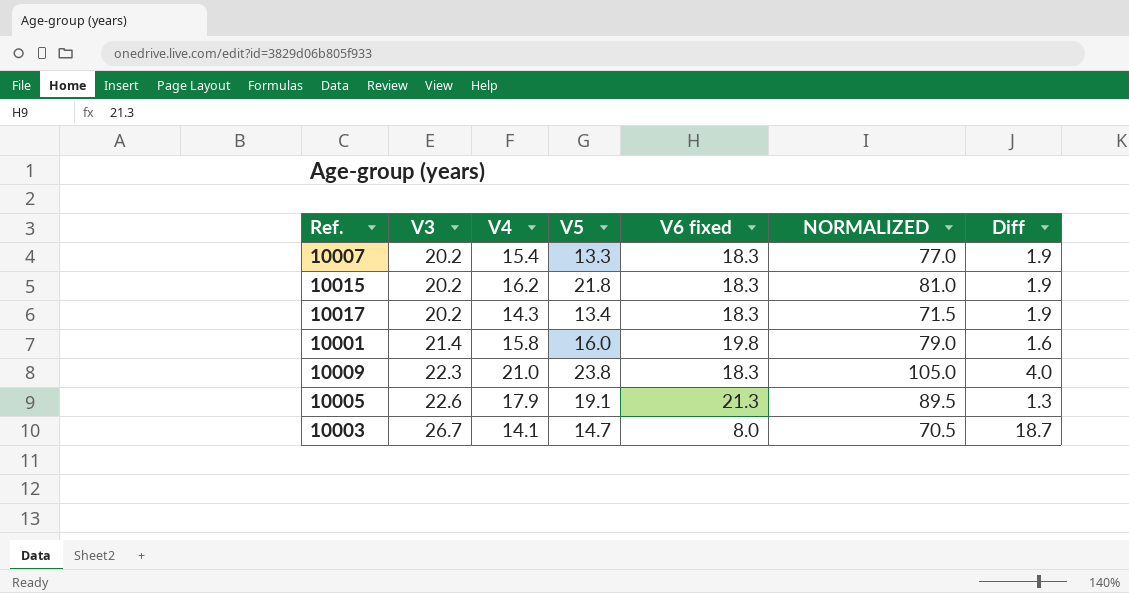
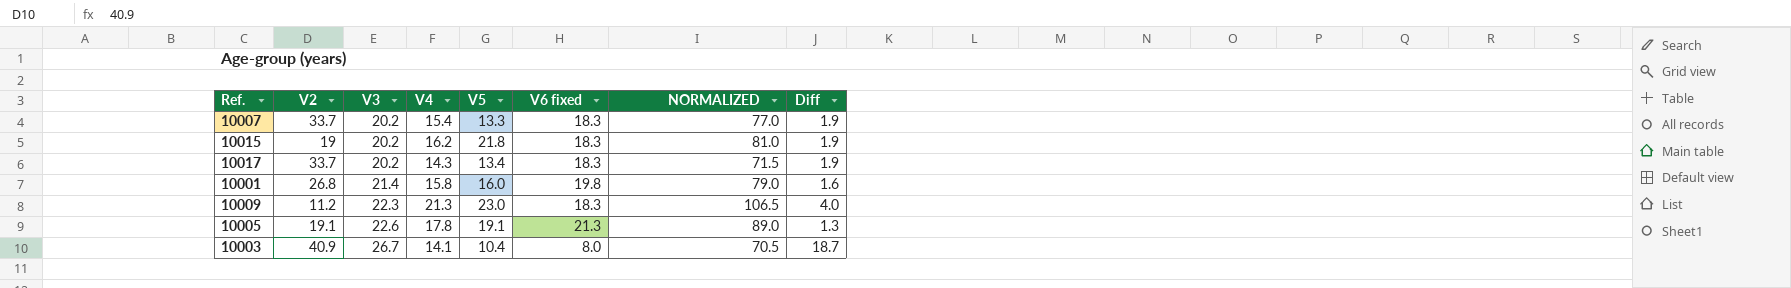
column V2 | position: none -> 2
10009 | V4: 21.0 -> 21.3
10009 | V5: 23.8 -> 23.0
10009 | NORMALIZED: 105.0 -> 106.5
10005 | V4: 17.9 -> 17.8
10005 | NORMALIZED: 89.5 -> 89.0
10003 | V5: 14.7 -> 10.4

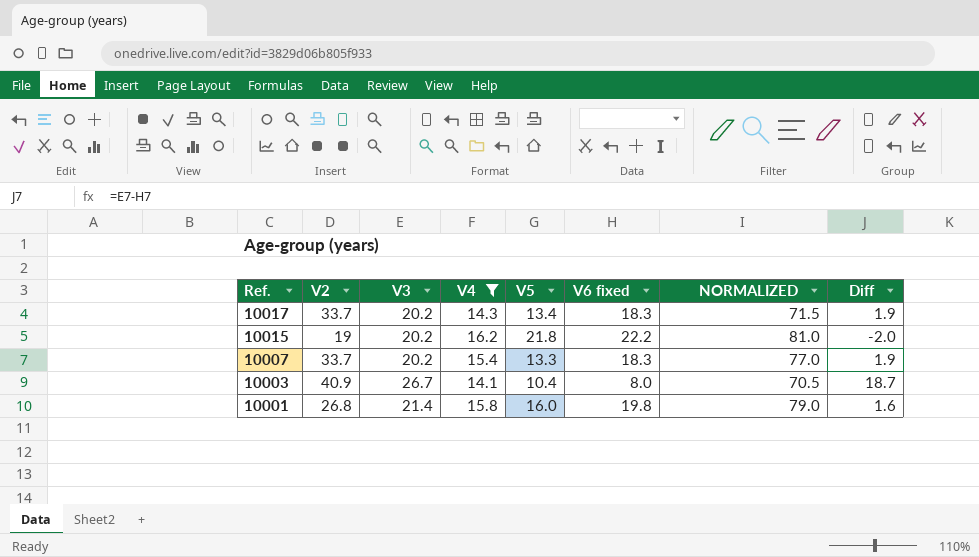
filter: none -> V4 <= 16.2
row order: V3 ascending -> Ref. descending
10015 | V6 fixed: 18.3 -> 22.2
10015 | Diff: 1.9 -> -2.0

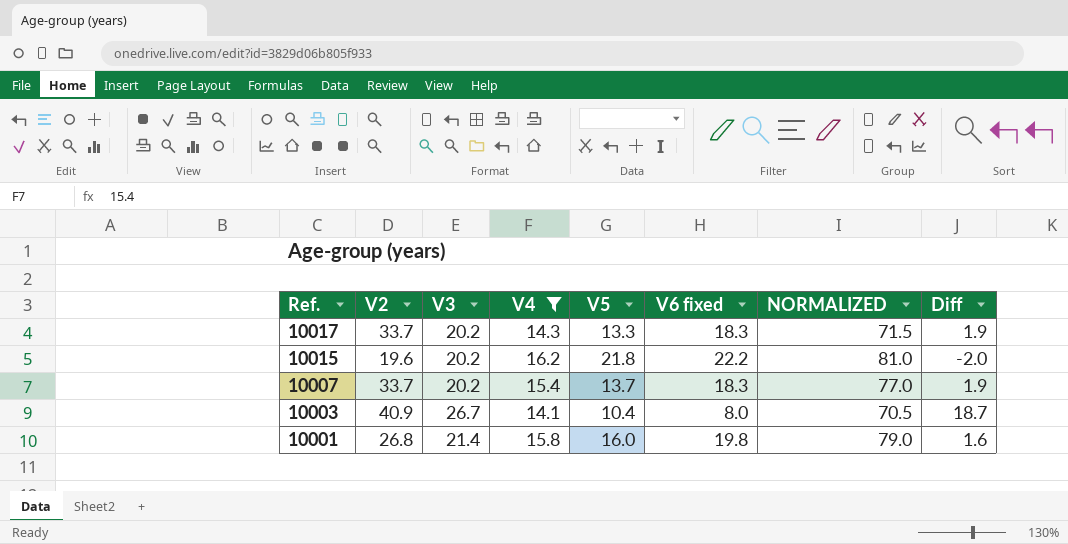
10017 | V5: 13.4 -> 13.3
10015 | V2: 19 -> 19.6
10007 | V5: 13.3 -> 13.7

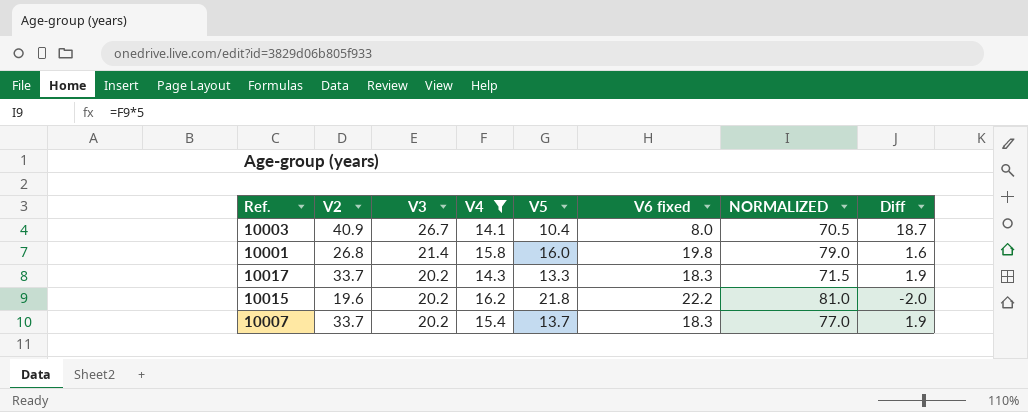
row order: Ref. descending -> V3 descending

